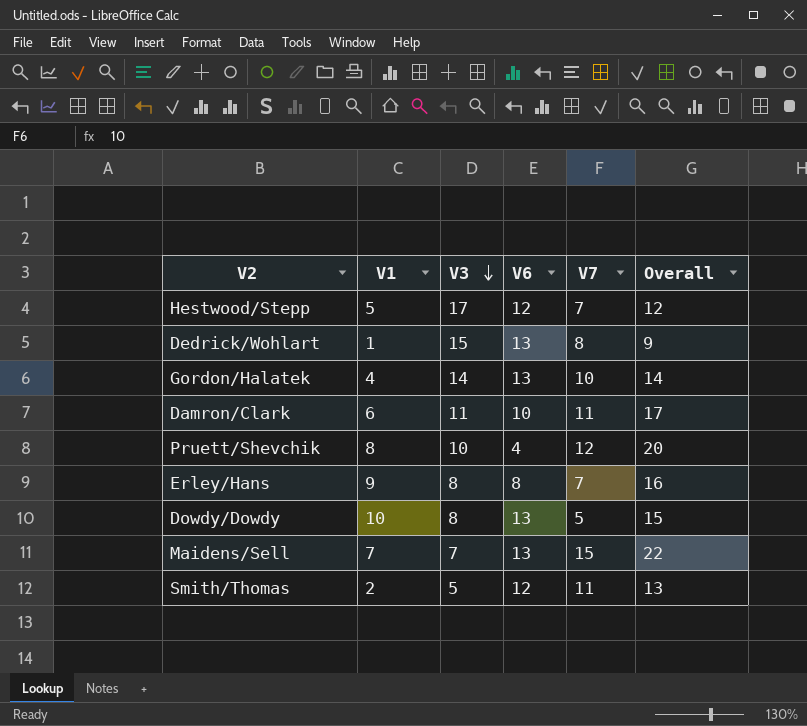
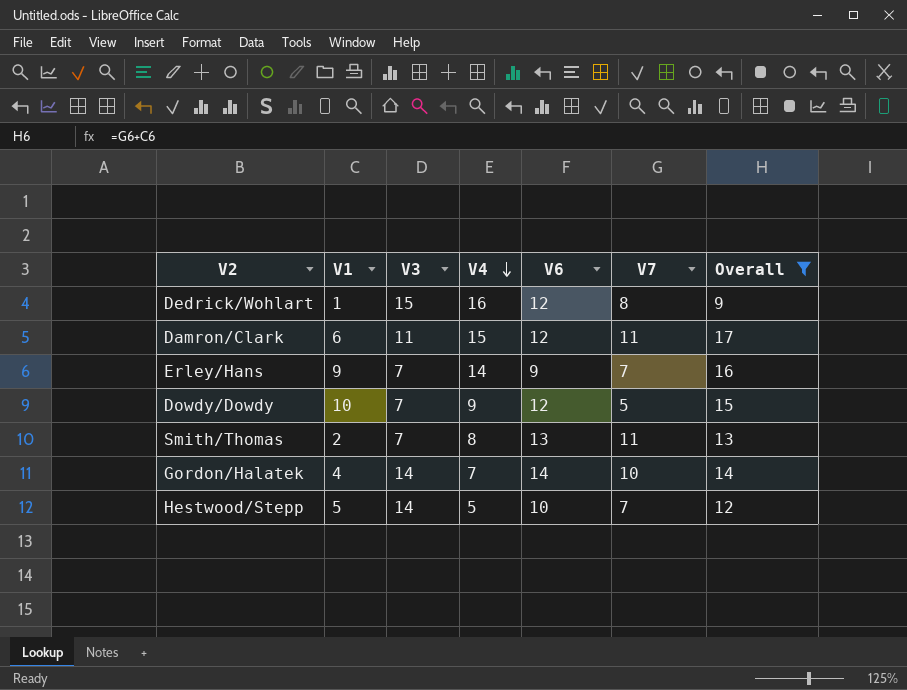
filter: none -> Overall <= 17
row order: V3 descending -> V4 descending
column V4 | position: none -> 4
Dedrick/Wohlart | V6: 13 -> 12
Damron/Clark | V6: 10 -> 12
Erley/Hans | V3: 8 -> 7
Erley/Hans | V6: 8 -> 9
Dowdy/Dowdy | V3: 8 -> 7
Dowdy/Dowdy | V6: 13 -> 12
Smith/Thomas | V3: 5 -> 7
Smith/Thomas | V6: 12 -> 13
Gordon/Halatek | V6: 13 -> 14
Hestwood/Stepp | V3: 17 -> 14
Hestwood/Stepp | V6: 12 -> 10

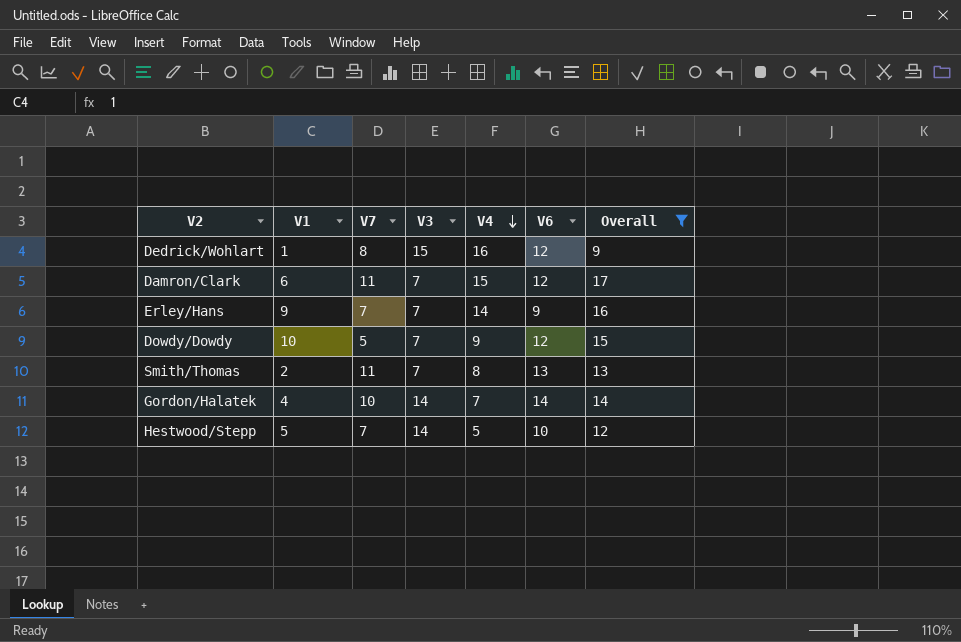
column V7 | position: 6 -> 3
Damron/Clark | V3: 11 -> 7

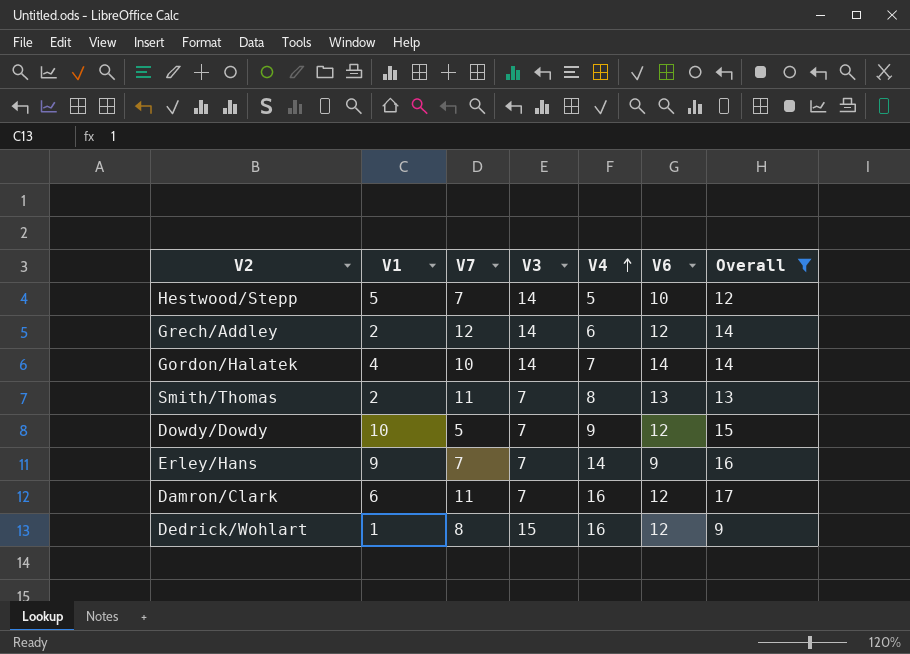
row order: V4 descending -> V4 ascending
row Grech/Addley: none -> 2 | 12 | 14 | 6 | 12 | 14
Damron/Clark | V4: 15 -> 16

